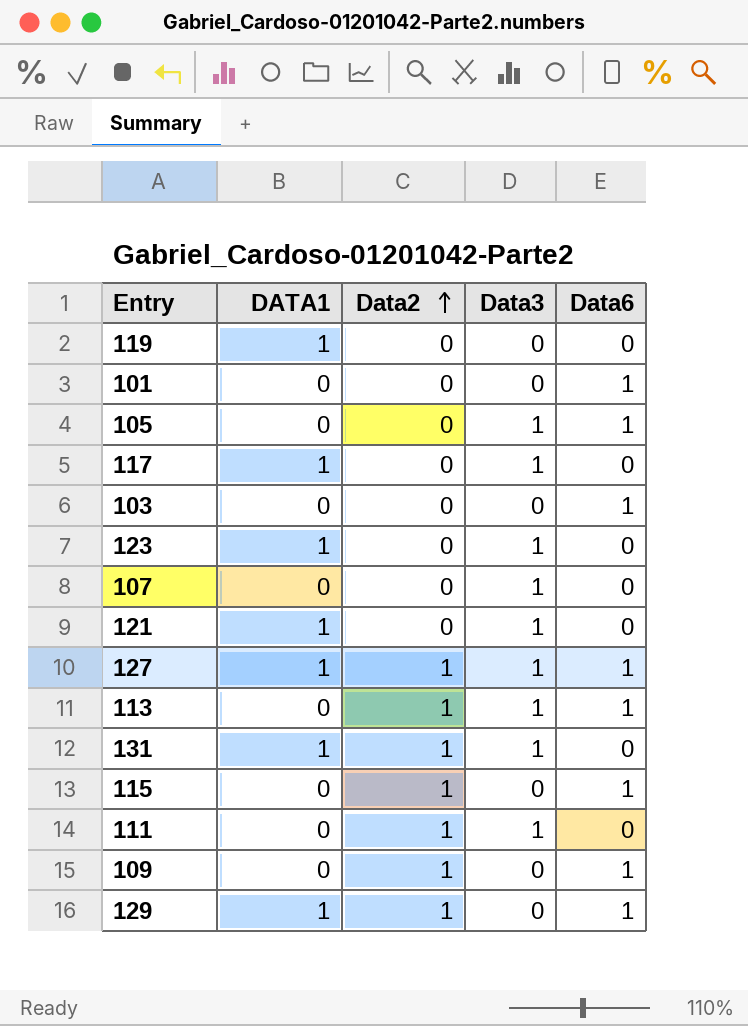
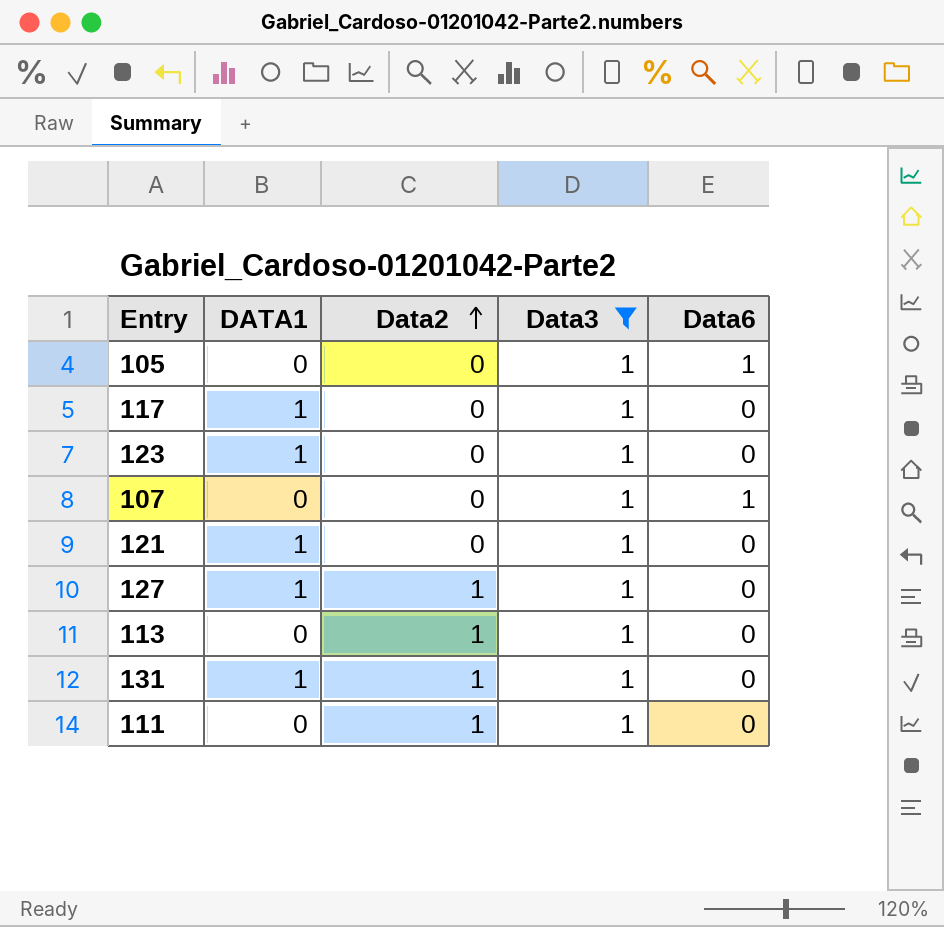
filter: none -> Data3 = 1
107 | Data6: 0 -> 1
127 | Data6: 1 -> 0
113 | Data6: 1 -> 0

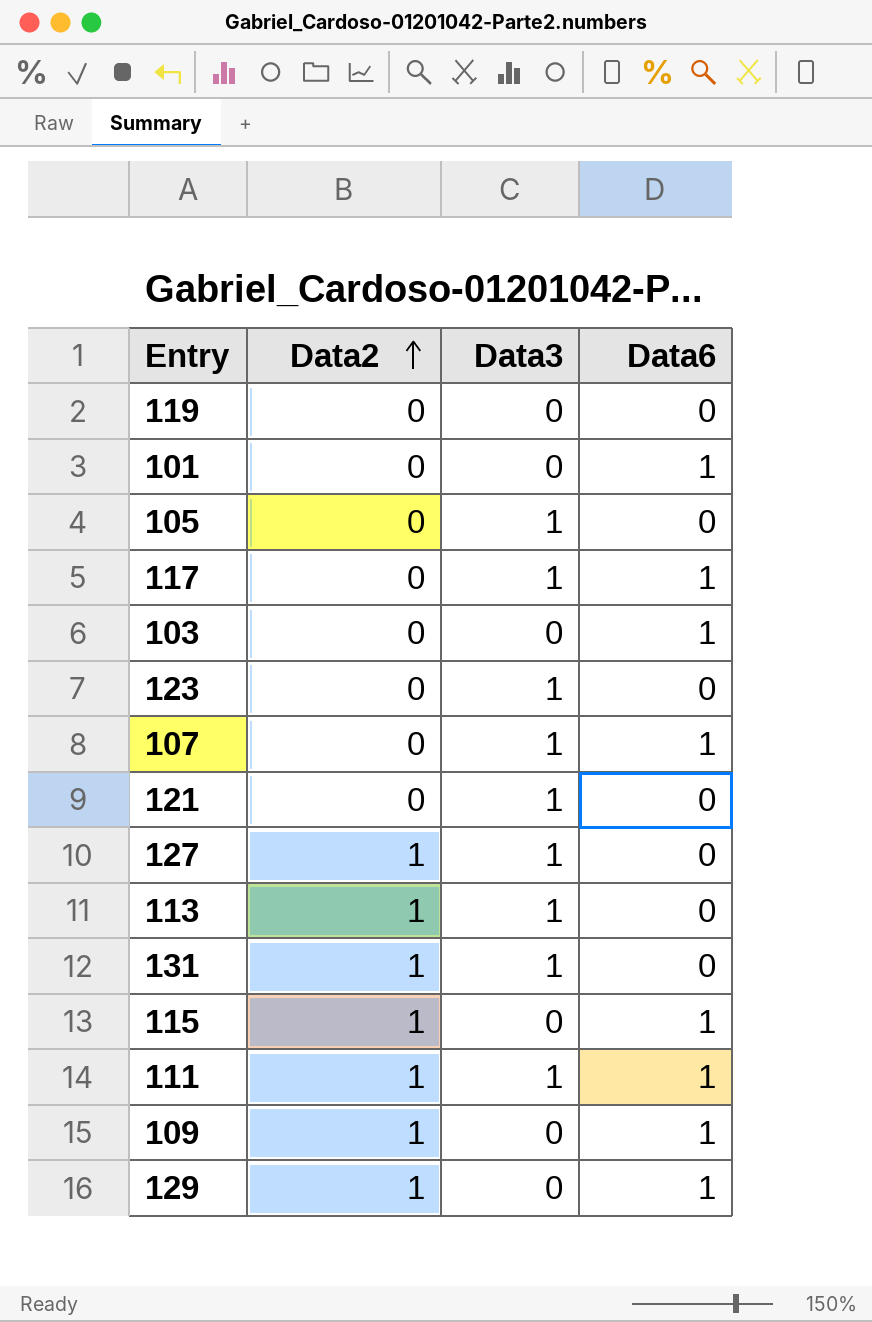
filter: Data3 = 1 -> none
column DATA1 | position: 2 -> none
105 | Data6: 1 -> 0
117 | Data6: 0 -> 1
111 | Data6: 0 -> 1

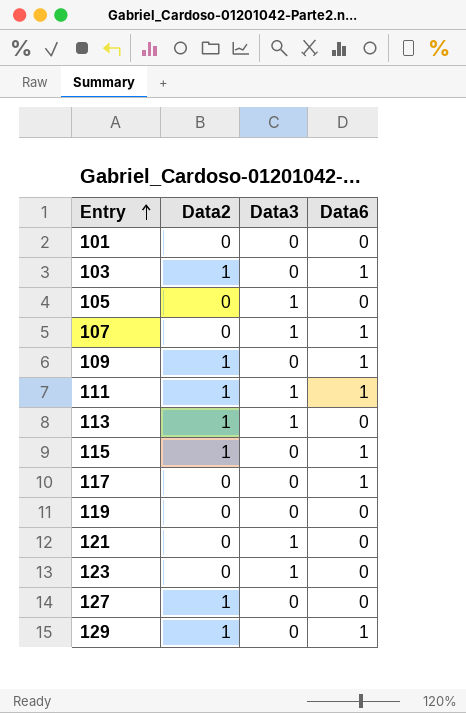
row order: Data2 ascending -> Entry ascending
row 131: 1 | 1 | 0 -> none
101 | Data6: 1 -> 0
103 | Data2: 0 -> 1
117 | Data3: 1 -> 0
127 | Data3: 1 -> 0

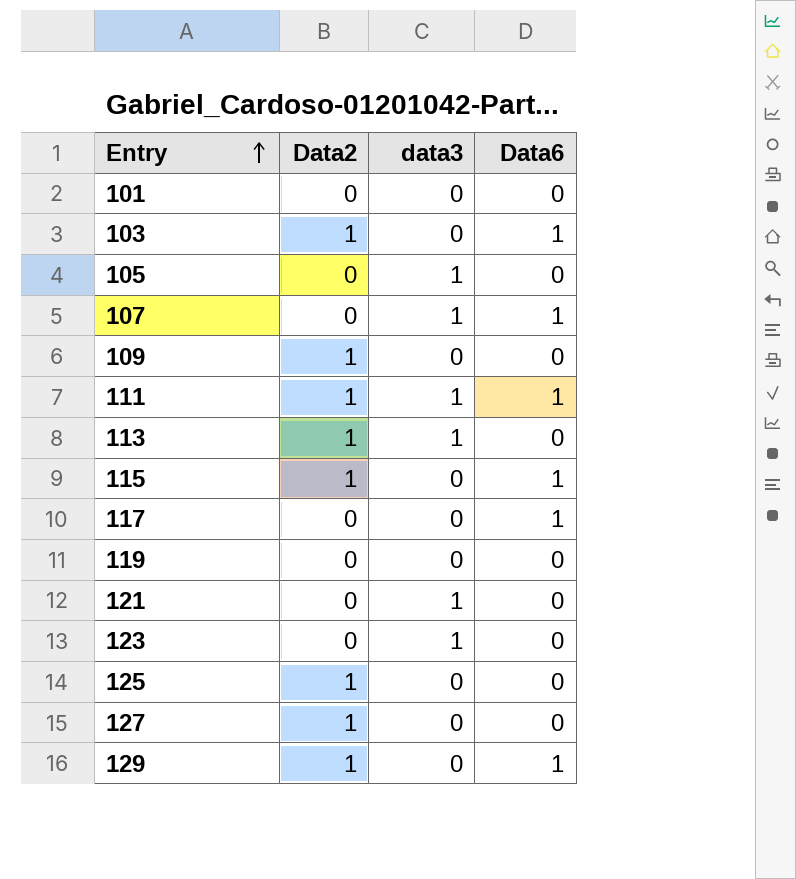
column name: Data3 -> data3
109 | Data6: 1 -> 0
row 125: none -> 1 | 0 | 0

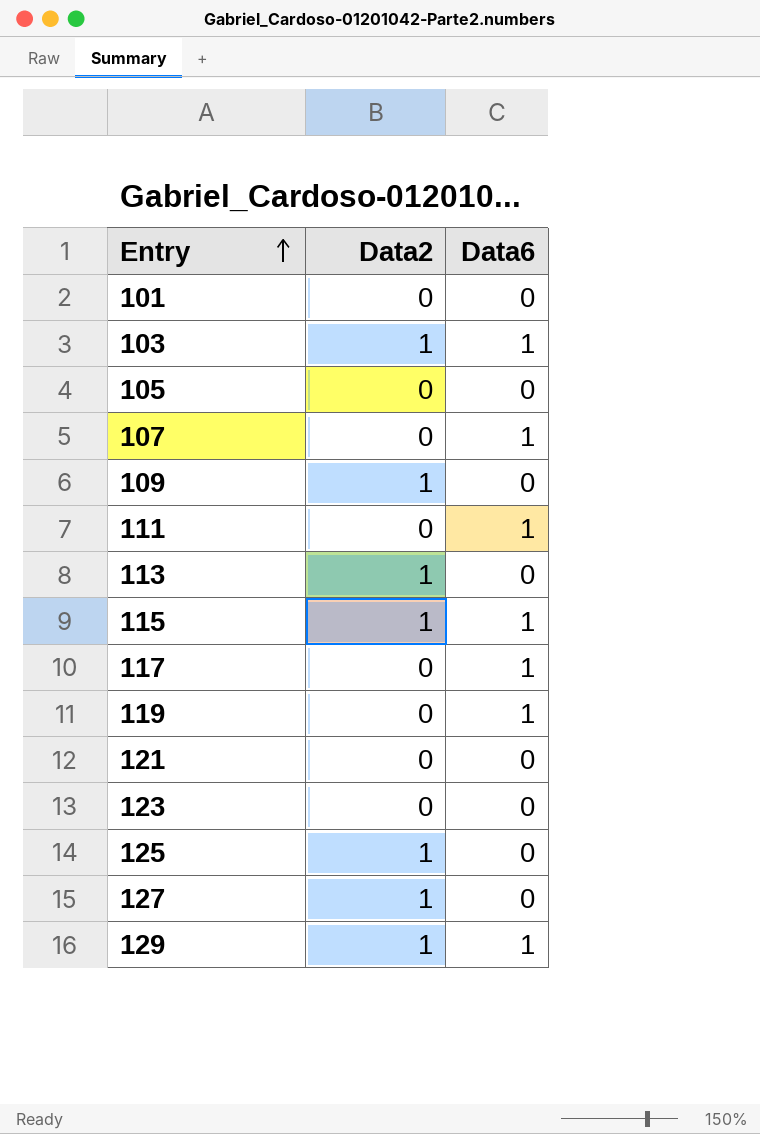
column data3 | position: 3 -> none
111 | Data2: 1 -> 0
119 | Data6: 0 -> 1

